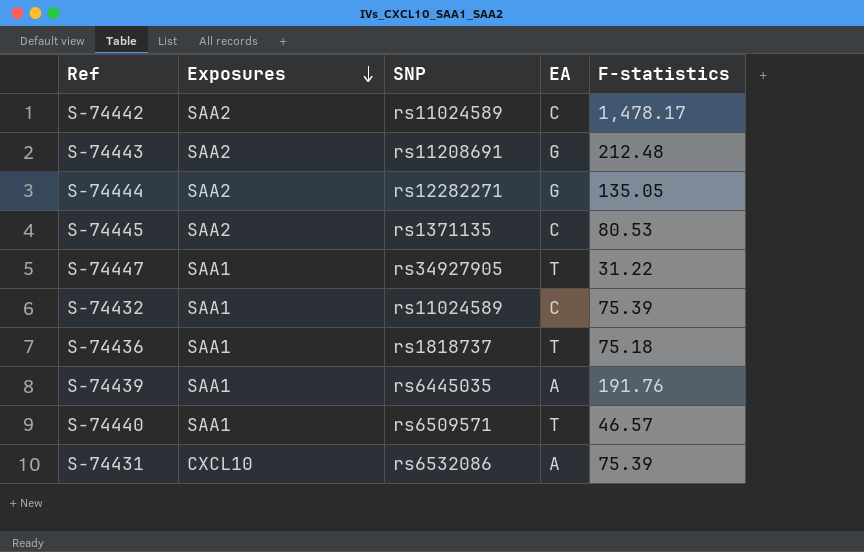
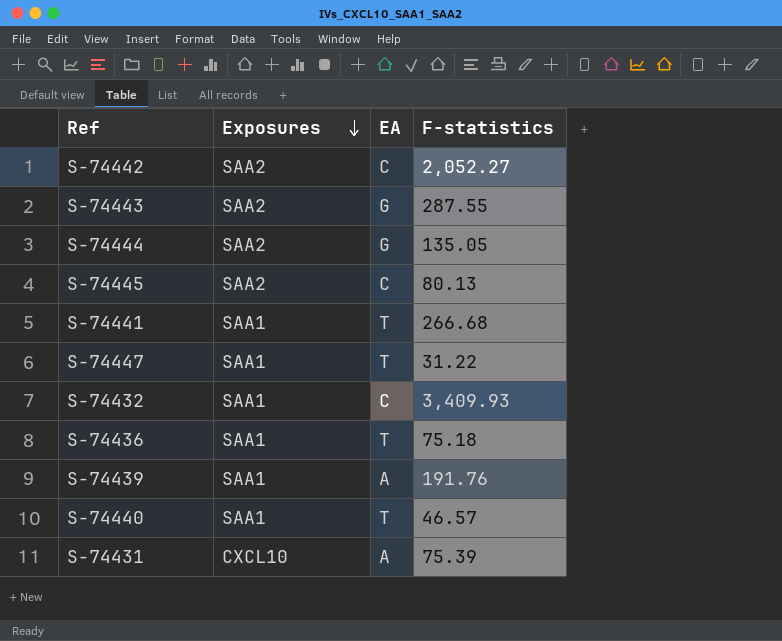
column SNP | position: 3 -> none
S-74442 | F-statistics: 1,478.17 -> 2,052.27
S-74443 | F-statistics: 212.48 -> 287.55
S-74445 | F-statistics: 80.53 -> 80.13
row S-74441: none -> SAA1 | T | 266.68
S-74432 | F-statistics: 75.39 -> 3,409.93

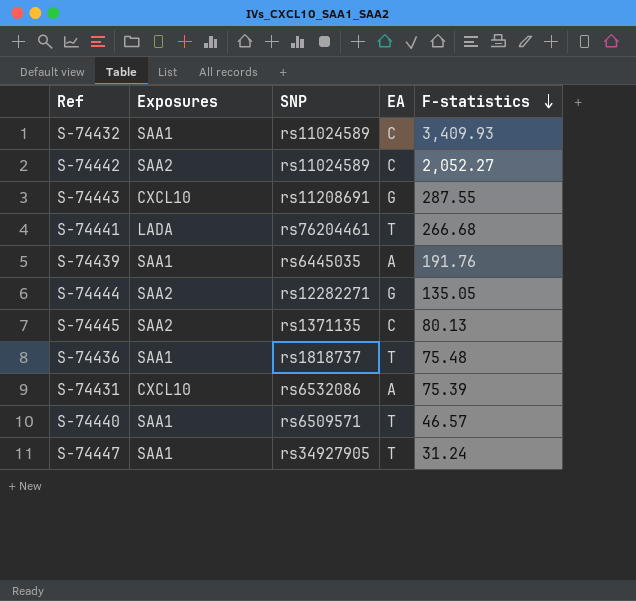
row order: Exposures descending -> F-statistics descending
column SNP | position: none -> 3
S-74443 | Exposures: SAA2 -> CXCL10
S-74441 | Exposures: SAA1 -> LADA
S-74436 | F-statistics: 75.18 -> 75.48
S-74447 | F-statistics: 31.22 -> 31.24

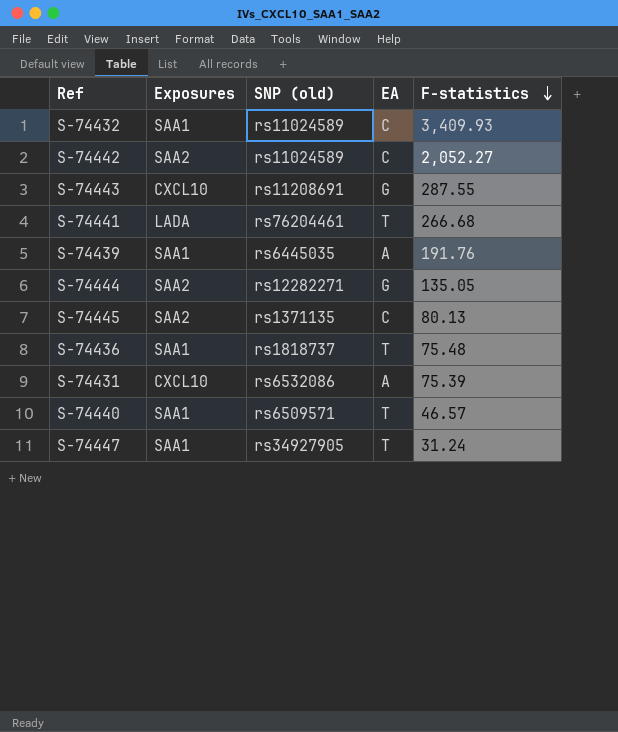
column name: SNP -> SNP (old)

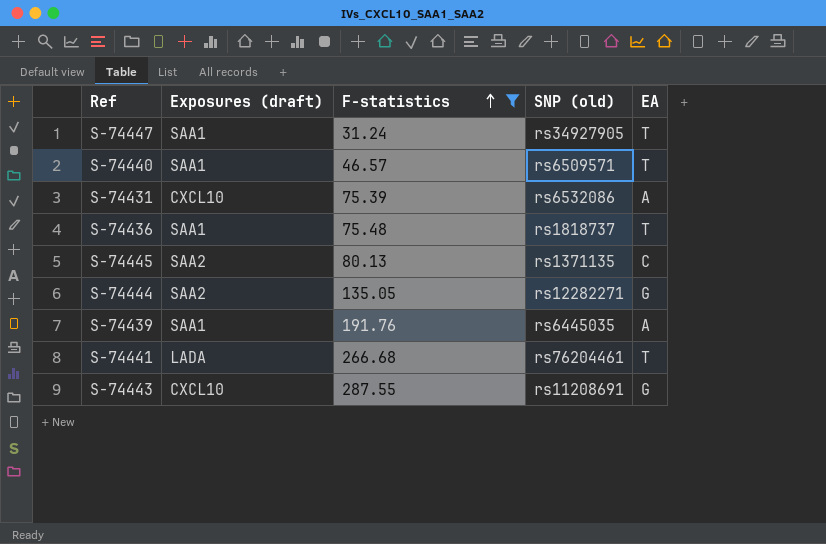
filter: none -> F-statistics <= 287.55
row order: F-statistics descending -> F-statistics ascending
column name: Exposures -> Exposures (draft)
column F-statistics | position: 5 -> 3

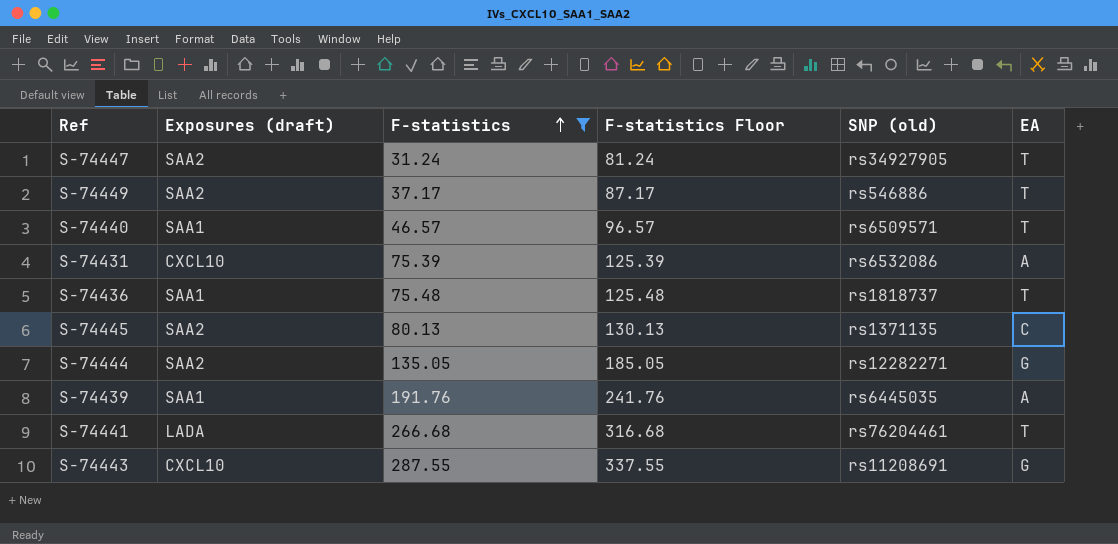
column F-statistics Floor | formula: none -> [F-statistics] + 50
S-74447 | Exposures (draft): SAA1 -> SAA2
row S-74449: none -> SAA2 | 37.17 | 87.17 | rs546886 | T

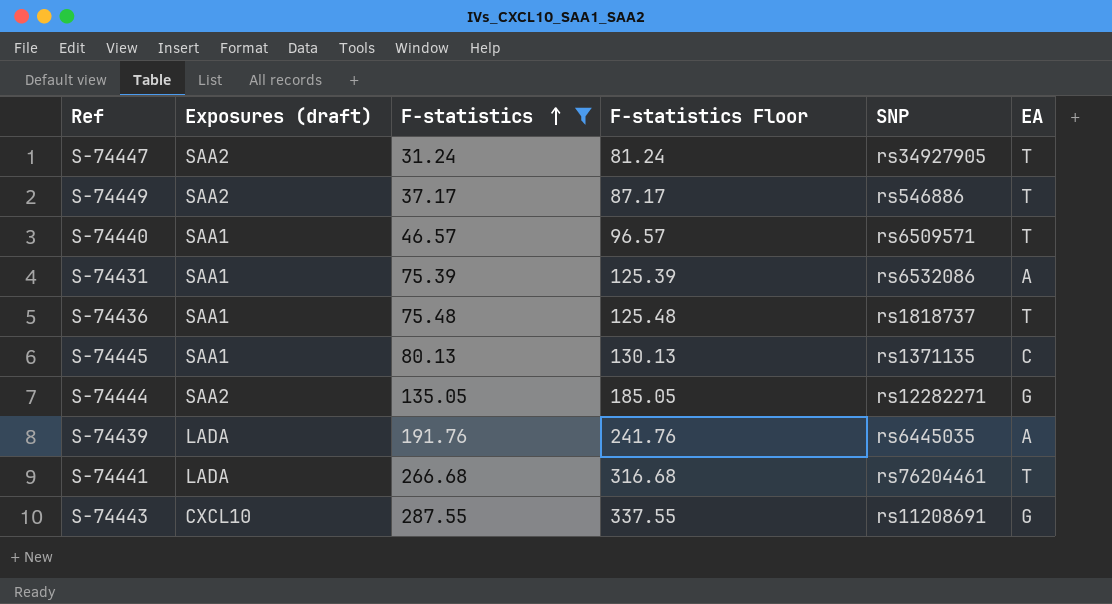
column name: SNP (old) -> SNP
S-74431 | Exposures (draft): CXCL10 -> SAA1
S-74445 | Exposures (draft): SAA2 -> SAA1
S-74439 | Exposures (draft): SAA1 -> LADA

